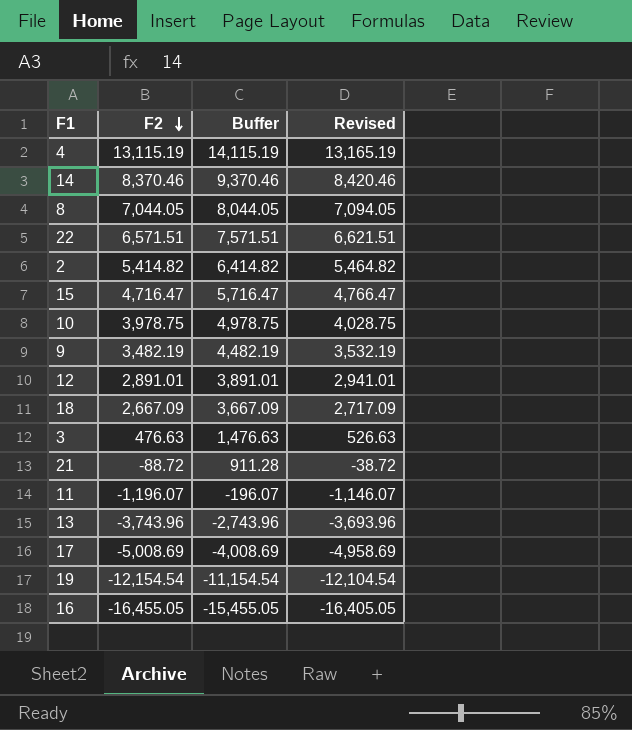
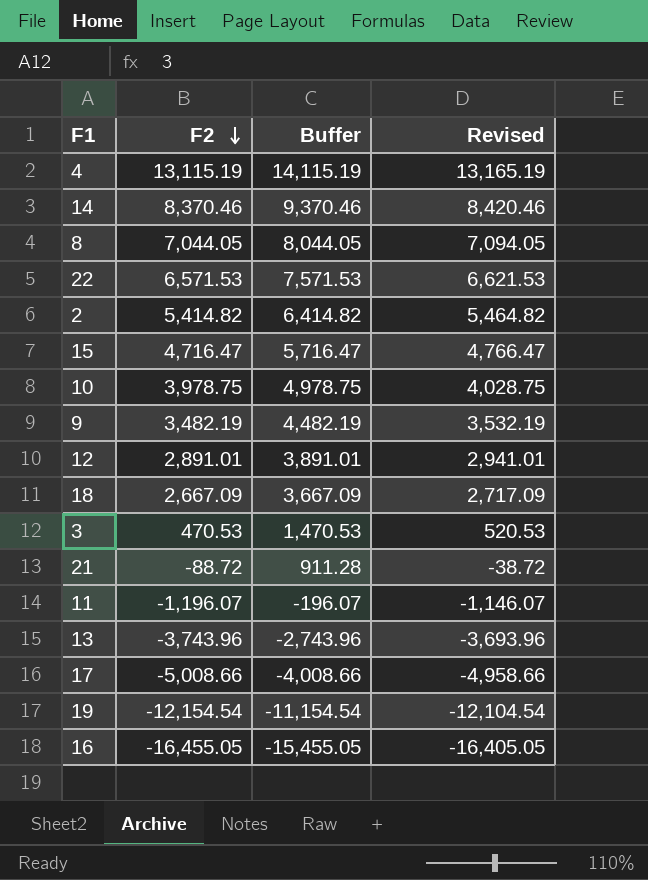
22 | F2: 6,571.51 -> 6,571.53
22 | Buffer: 7,571.51 -> 7,571.53
22 | Revised: 6,621.51 -> 6,621.53
3 | F2: 476.63 -> 470.53
3 | Buffer: 1,476.63 -> 1,470.53
3 | Revised: 526.63 -> 520.53
17 | F2: -5,008.69 -> -5,008.66
17 | Buffer: -4,008.69 -> -4,008.66
17 | Revised: -4,958.69 -> -4,958.66

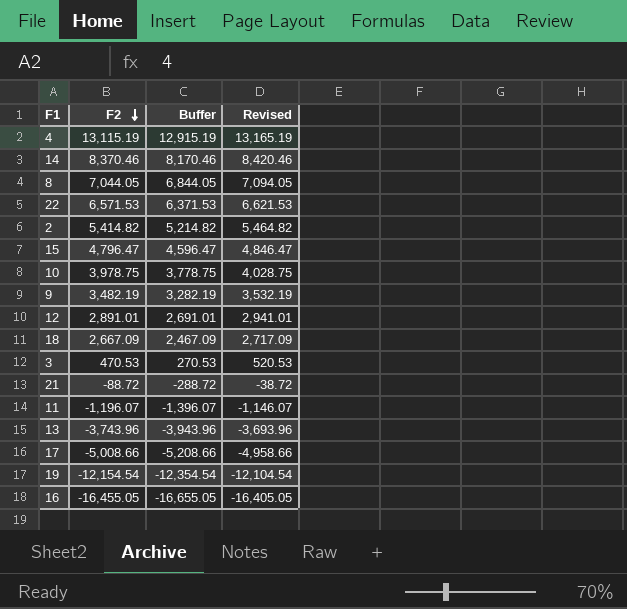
column Buffer | formula: [F2] + 1000 -> [F2] - 200
15 | F2: 4,716.47 -> 4,796.47
15 | Revised: 4,766.47 -> 4,846.47

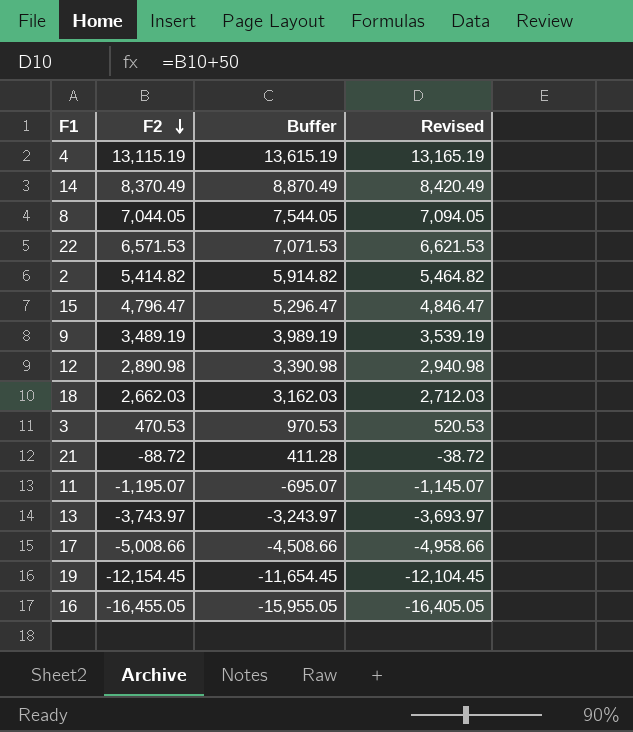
column Buffer | formula: [F2] - 200 -> [F2] + 500
row 10: 3,978.75 | 3,778.75 | 4,028.75 -> none
14 | F2: 8,370.46 -> 8,370.49
14 | Revised: 8,420.46 -> 8,420.49
9 | F2: 3,482.19 -> 3,489.19
9 | Revised: 3,532.19 -> 3,539.19
12 | F2: 2,891.01 -> 2,890.98
12 | Revised: 2,941.01 -> 2,940.98
18 | F2: 2,667.09 -> 2,662.03
18 | Revised: 2,717.09 -> 2,712.03
11 | F2: -1,196.07 -> -1,195.07
11 | Revised: -1,146.07 -> -1,145.07
13 | F2: -3,743.96 -> -3,743.97
13 | Revised: -3,693.96 -> -3,693.97
19 | F2: -12,154.54 -> -12,154.45
19 | Revised: -12,104.54 -> -12,104.45

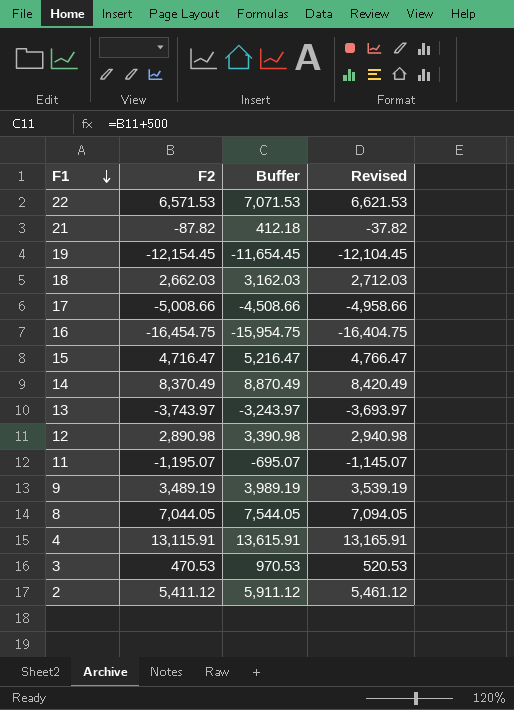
row order: F2 descending -> F1 descending
21 | F2: -88.72 -> -87.82
21 | Buffer: 411.28 -> 412.18
21 | Revised: -38.72 -> -37.82
16 | F2: -16,455.05 -> -16,454.75
16 | Buffer: -15,955.05 -> -15,954.75
16 | Revised: -16,405.05 -> -16,404.75
15 | F2: 4,796.47 -> 4,716.47
15 | Buffer: 5,296.47 -> 5,216.47
15 | Revised: 4,846.47 -> 4,766.47
4 | F2: 13,115.19 -> 13,115.91
4 | Buffer: 13,615.19 -> 13,615.91
4 | Revised: 13,165.19 -> 13,165.91
2 | F2: 5,414.82 -> 5,411.12
2 | Buffer: 5,914.82 -> 5,911.12
2 | Revised: 5,464.82 -> 5,461.12

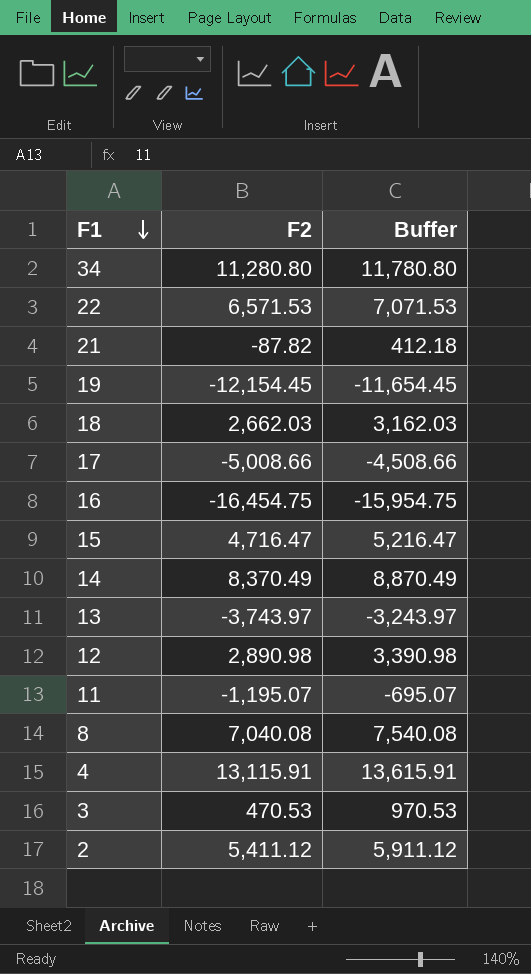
column Revised | formula: [F2] + 50 -> none
row 9: 3,489.19 | 3,989.19 | 3,539.19 -> none
row 34: none -> 11,280.80 | 11,780.80
8 | F2: 7,044.05 -> 7,040.08
8 | Buffer: 7,544.05 -> 7,540.08

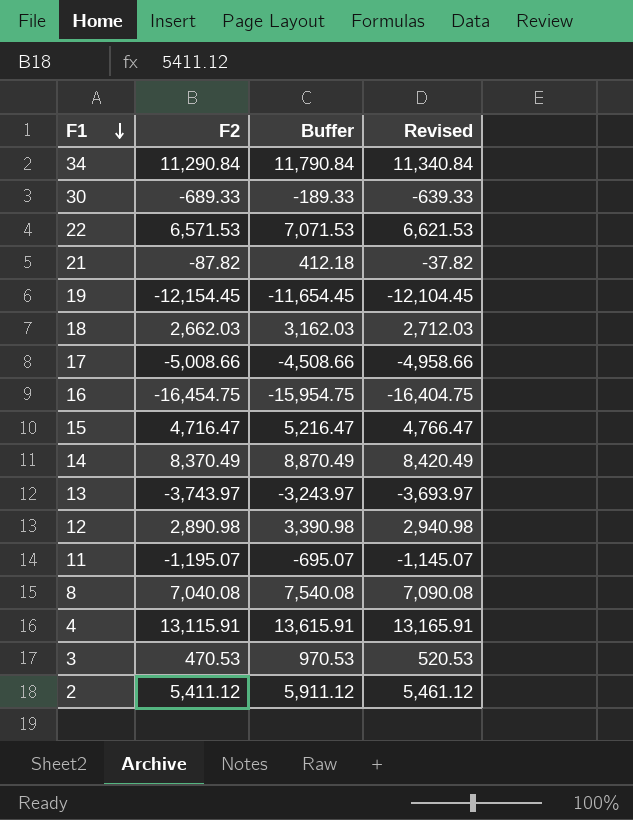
column Revised | formula: none -> [F2] + 50
34 | F2: 11,280.80 -> 11,290.84
34 | Buffer: 11,780.80 -> 11,790.84
row 30: none -> -689.33 | -189.33 | -639.33

